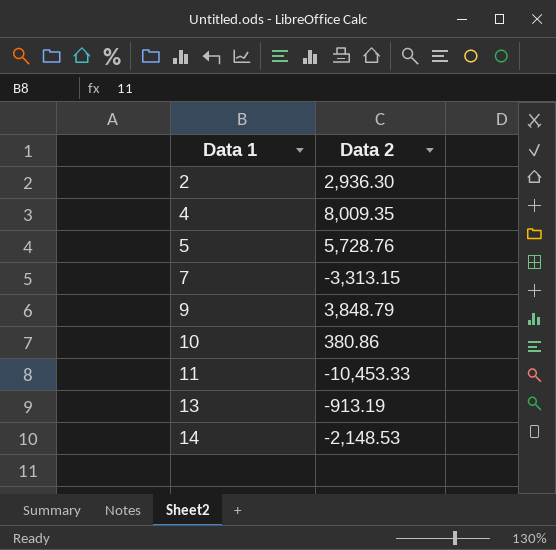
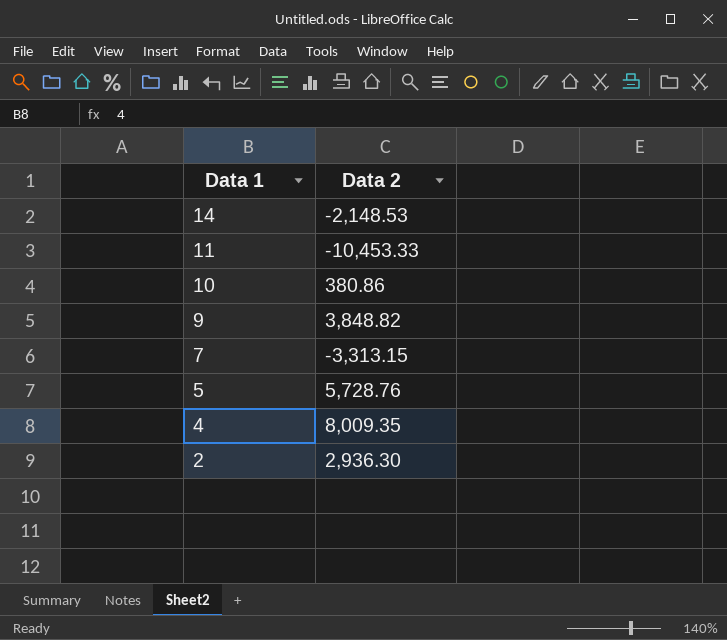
row order: Data 1 ascending -> Data 1 descending
row 13: -913.19 -> none
9 | Data 2: 3,848.79 -> 3,848.82

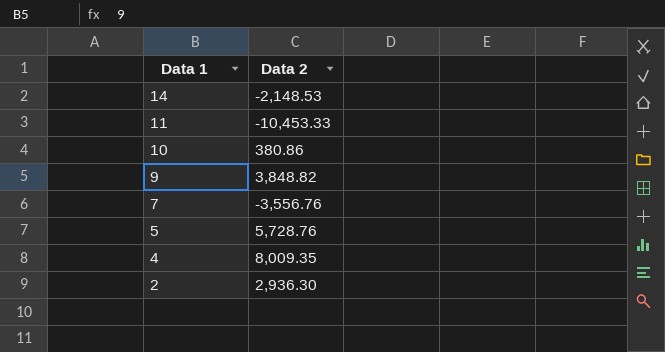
7 | Data 2: -3,313.15 -> -3,556.76

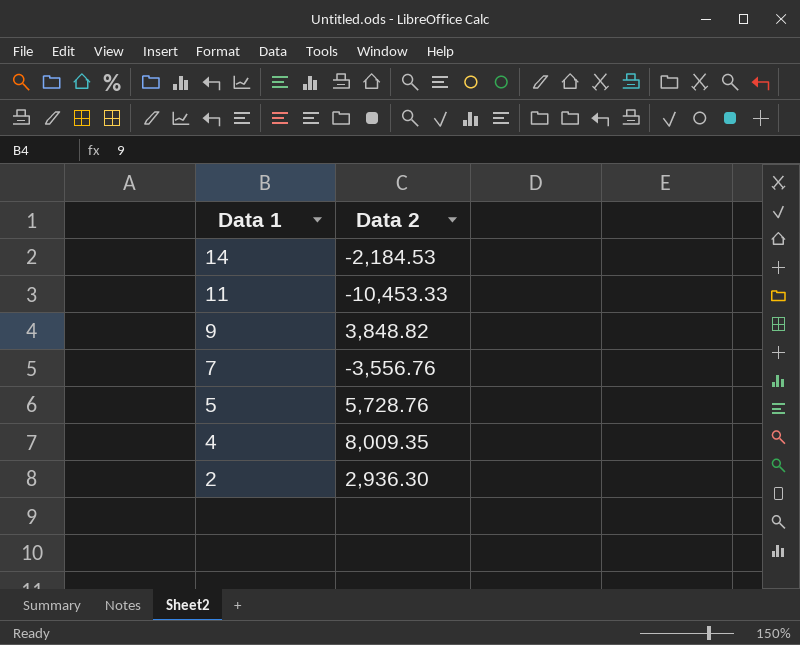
row 10: 380.86 -> none
14 | Data 2: -2,148.53 -> -2,184.53

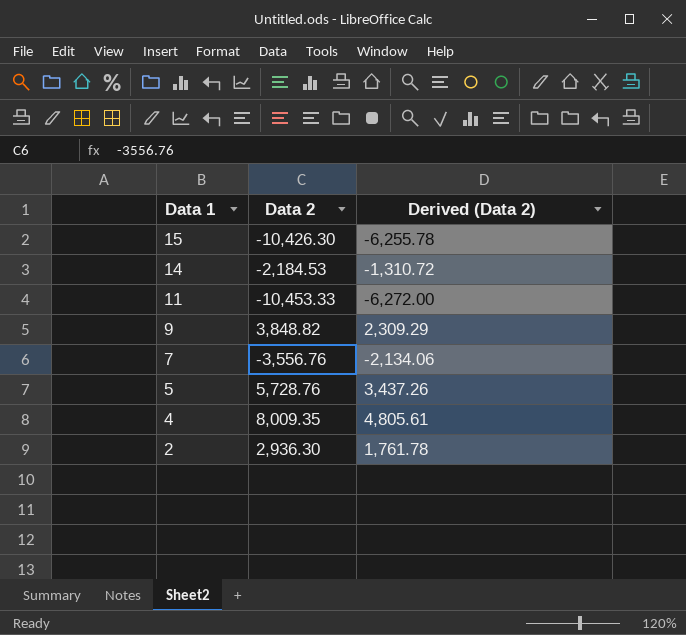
column Derived (Data 2) | formula: none -> [Data 2] * 0.6
row 15: none -> -10,426.30 | -6,255.78

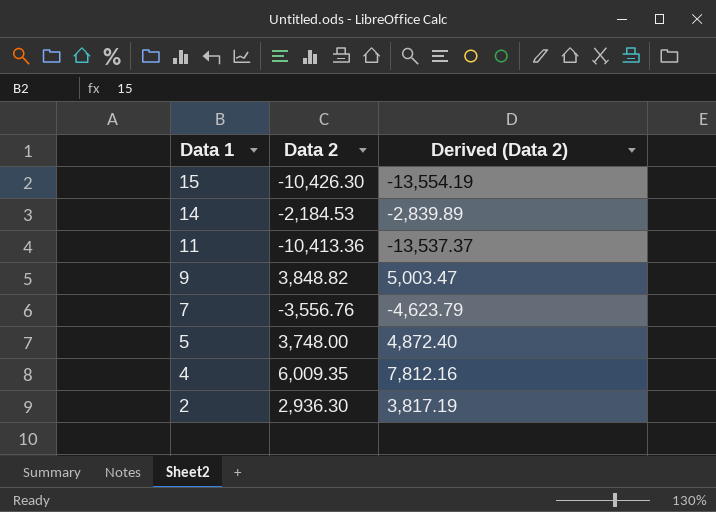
column Derived (Data 2) | formula: [Data 2] * 0.6 -> [Data 2] * 1.3
11 | Data 2: -10,453.33 -> -10,413.36
5 | Data 2: 5,728.76 -> 3,748.00
4 | Data 2: 8,009.35 -> 6,009.35

